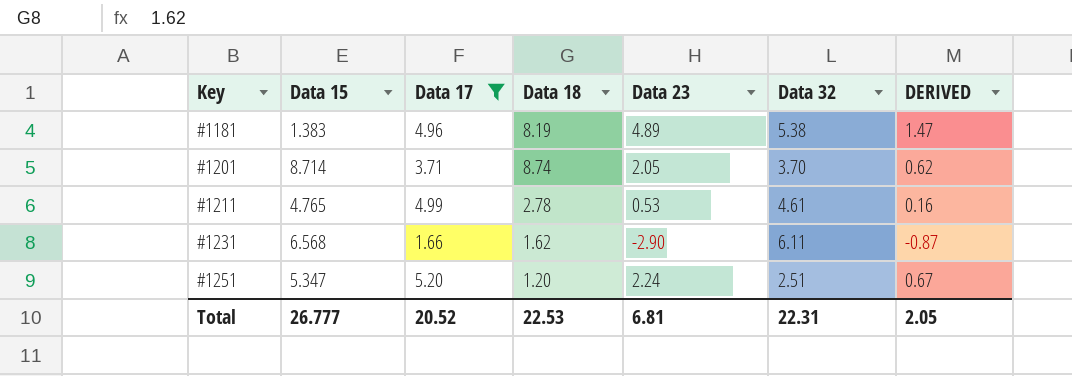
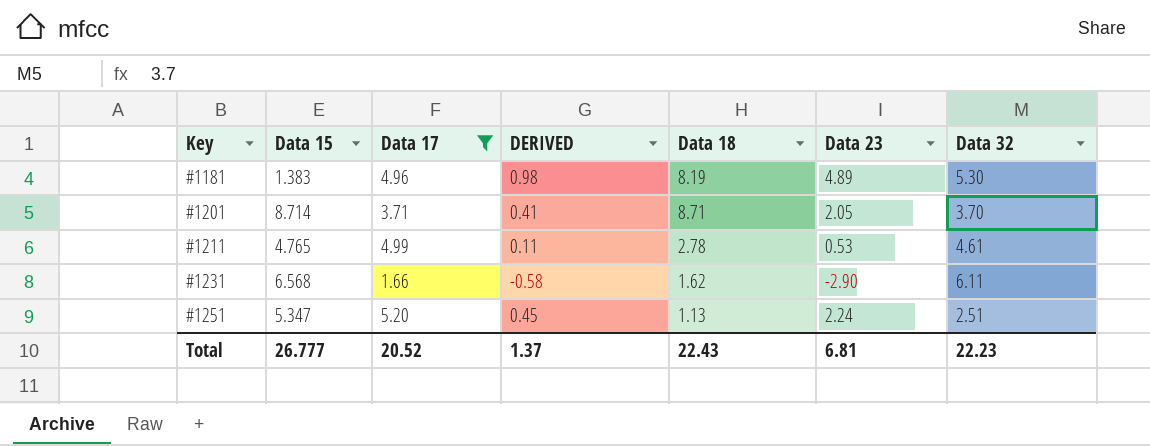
column DERIVED | formula: [Data 23] * 0.3 -> [Data 23] * 0.2
column DERIVED | position: 7 -> 4
#1181 | Data 32: 5.38 -> 5.30
#1201 | Data 18: 8.74 -> 8.71
#1251 | Data 18: 1.20 -> 1.13
Total | DERIVED: 2.05 -> 1.37
Total | Data 18: 22.53 -> 22.43
Total | Data 32: 22.31 -> 22.23

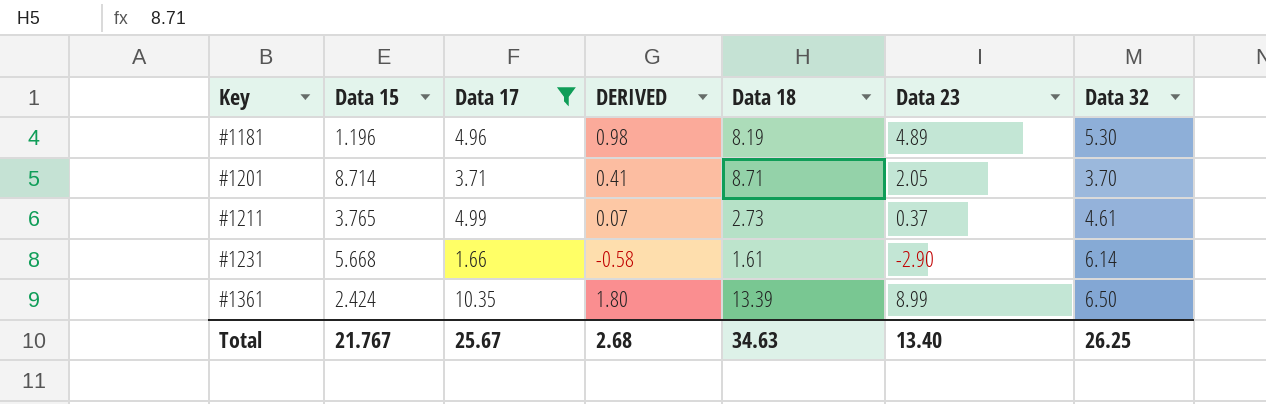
row #1251: 5.347 | 5.20 | 0.45 | 1.13 | 2.24 | 2.51 -> none
#1181 | Data 15: 1.383 -> 1.196
#1211 | Data 15: 4.765 -> 3.765
#1211 | DERIVED: 0.11 -> 0.07
#1211 | Data 18: 2.78 -> 2.73
#1211 | Data 23: 0.53 -> 0.37
#1231 | Data 15: 6.568 -> 5.668
#1231 | Data 18: 1.62 -> 1.61
#1231 | Data 32: 6.11 -> 6.14
row #1361: none -> 2.424 | 10.35 | 1.80 | 13.39 | 8.99 | 6.50
Total | Data 15: 26.777 -> 21.767
Total | Data 17: 20.52 -> 25.67
Total | DERIVED: 1.37 -> 2.68
Total | Data 18: 22.43 -> 34.63
Total | Data 23: 6.81 -> 13.40
Total | Data 32: 22.23 -> 26.25

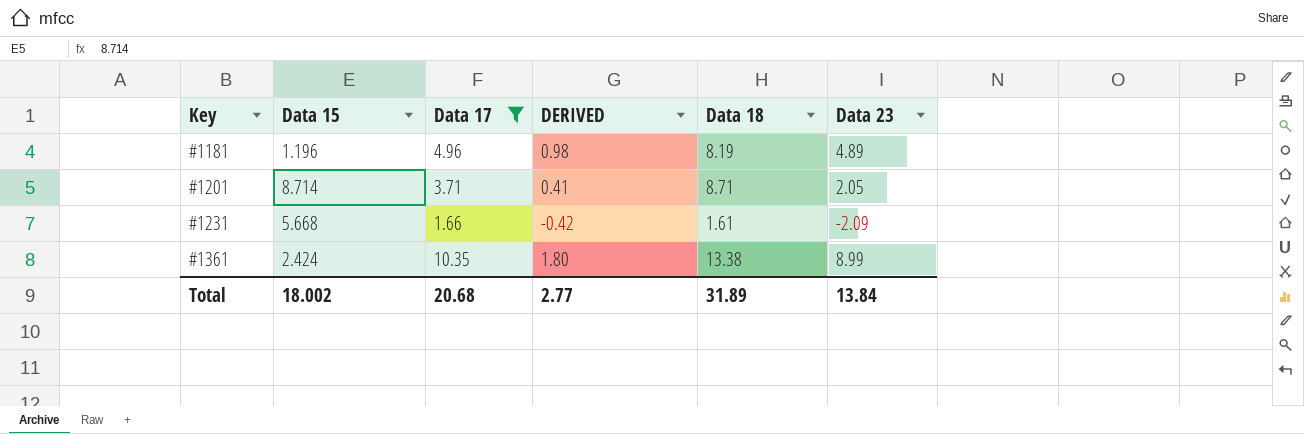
column Data 32 | position: 7 -> none
row #1211: 3.765 | 4.99 | 0.07 | 2.73 | 0.37 | 4.61 -> none
#1231 | DERIVED: -0.58 -> -0.42
#1231 | Data 23: -2.90 -> -2.09
#1361 | Data 18: 13.39 -> 13.38
Total | Data 15: 21.767 -> 18.002
Total | Data 17: 25.67 -> 20.68
Total | DERIVED: 2.68 -> 2.77
Total | Data 18: 34.63 -> 31.89
Total | Data 23: 13.40 -> 13.84

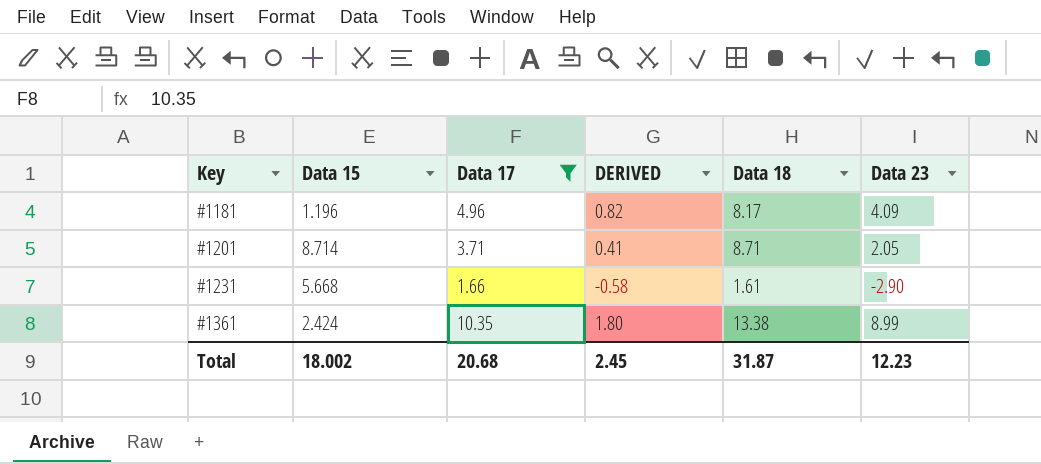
#1181 | DERIVED: 0.98 -> 0.82
#1181 | Data 18: 8.19 -> 8.17
#1181 | Data 23: 4.89 -> 4.09
#1231 | DERIVED: -0.42 -> -0.58
#1231 | Data 23: -2.09 -> -2.90
Total | DERIVED: 2.77 -> 2.45
Total | Data 18: 31.89 -> 31.87
Total | Data 23: 13.84 -> 12.23

